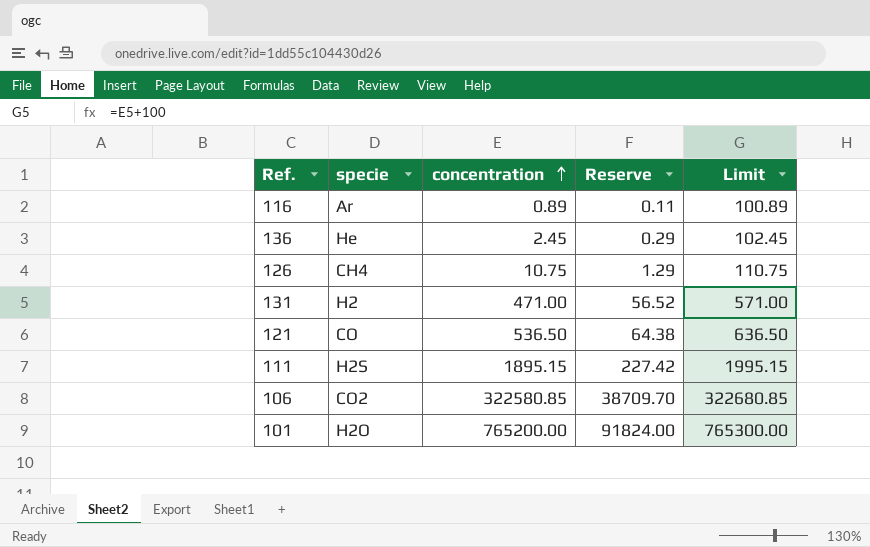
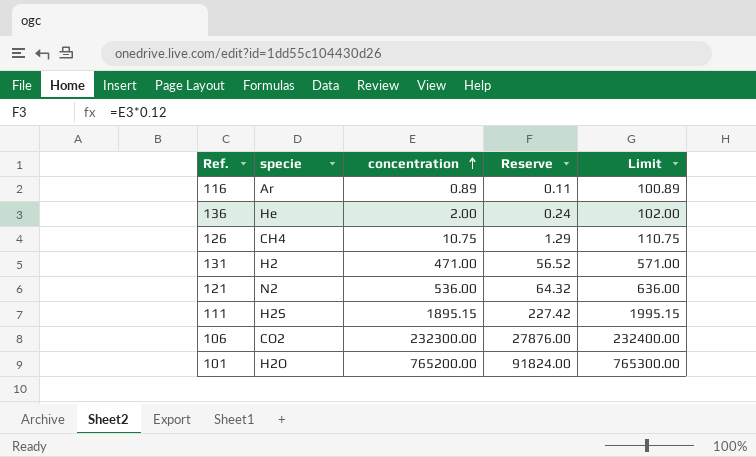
136 | concentration: 2.45 -> 2.00
136 | Reserve: 0.29 -> 0.24
136 | Limit: 102.45 -> 102.00
121 | specie: CO -> N2
121 | concentration: 536.50 -> 536.00
121 | Reserve: 64.38 -> 64.32
121 | Limit: 636.50 -> 636.00
106 | concentration: 322580.85 -> 232300.00
106 | Reserve: 38709.70 -> 27876.00
106 | Limit: 322680.85 -> 232400.00

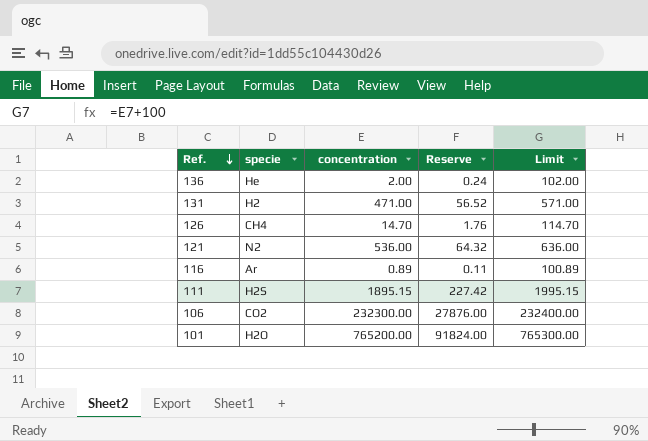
row order: concentration ascending -> Ref. descending
126 | concentration: 10.75 -> 14.70
126 | Reserve: 1.29 -> 1.76
126 | Limit: 110.75 -> 114.70

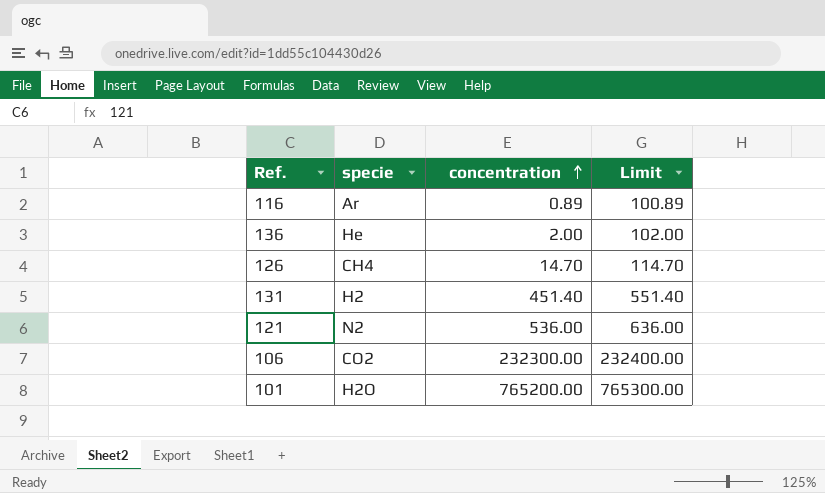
row order: Ref. descending -> concentration ascending
column Reserve | formula: [concentration] * 0.12 -> none
row 111: H2S | 1895.15 | 227.42 | 1995.15 -> none
131 | concentration: 471.00 -> 451.40
131 | Limit: 571.00 -> 551.40

